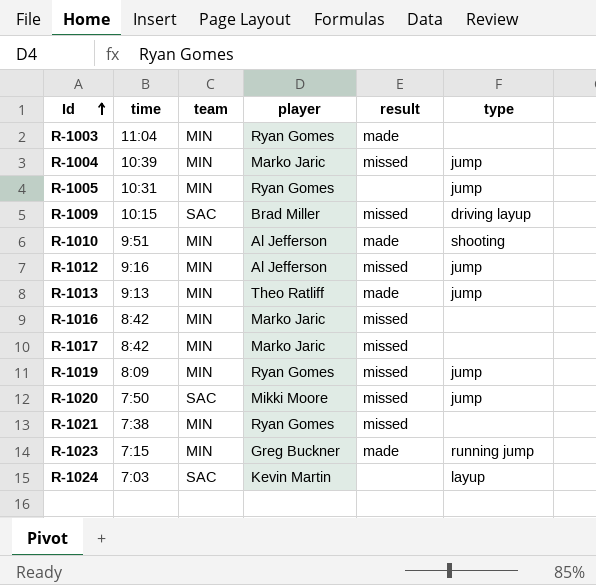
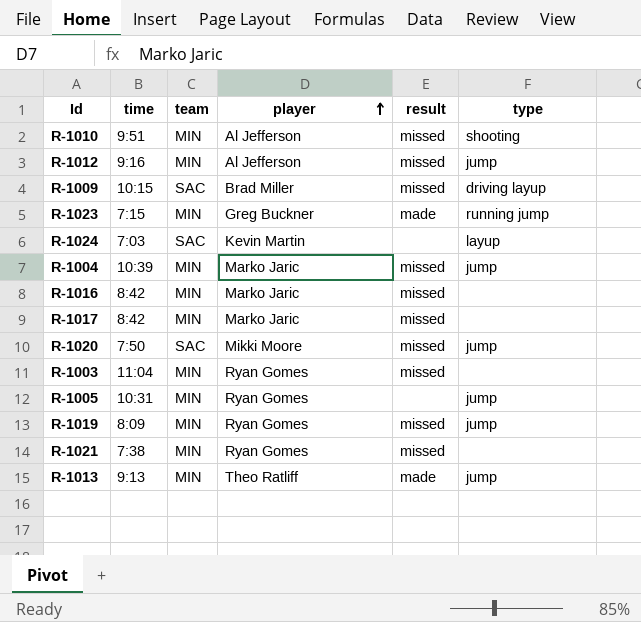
row order: Id ascending -> player ascending
R-1010 | result: made -> missed
R-1003 | result: made -> missed

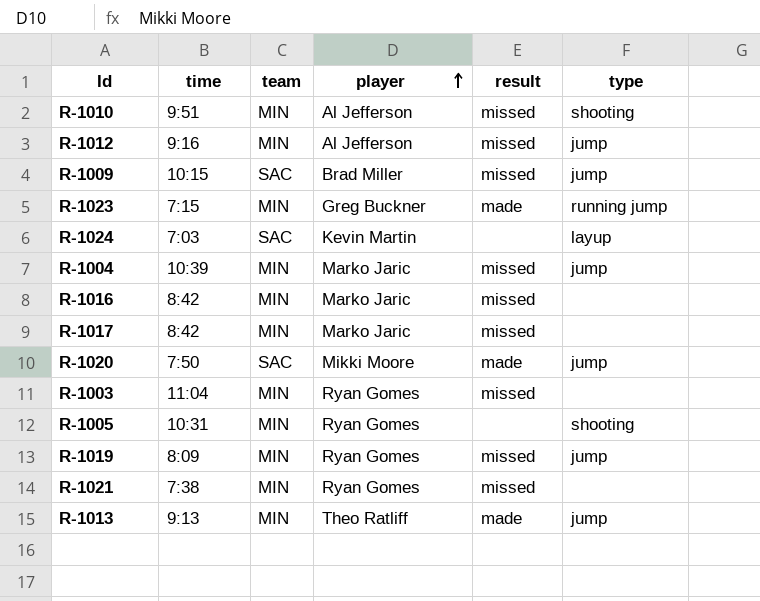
R-1009 | type: driving layup -> jump
R-1020 | result: missed -> made
R-1005 | type: jump -> shooting

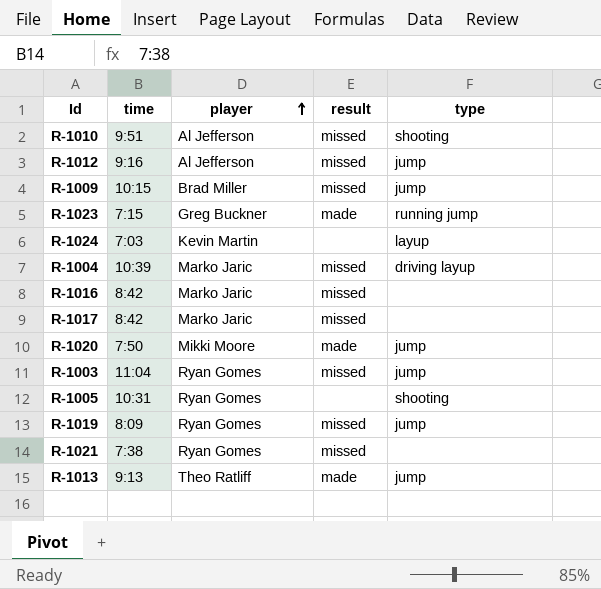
column team | position: 3 -> none
R-1004 | type: jump -> driving layup
R-1003 | type: none -> jump

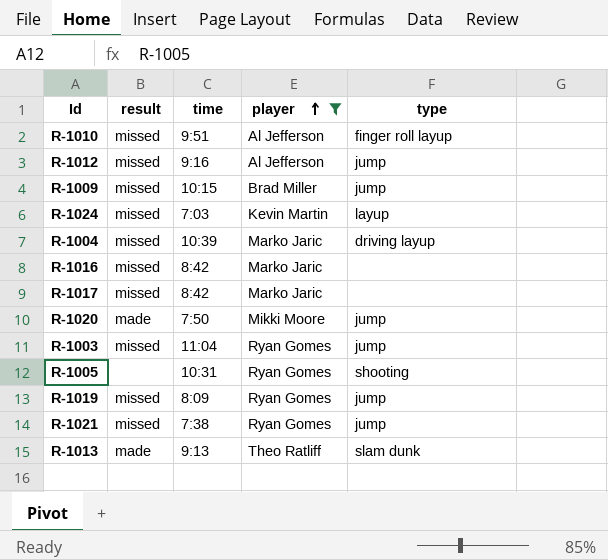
filter: none -> player != Greg Buckner
column result | position: 4 -> 2
R-1010 | type: shooting -> finger roll layup
R-1024 | result: none -> missed
R-1021 | type: none -> jump
R-1013 | type: jump -> slam dunk

